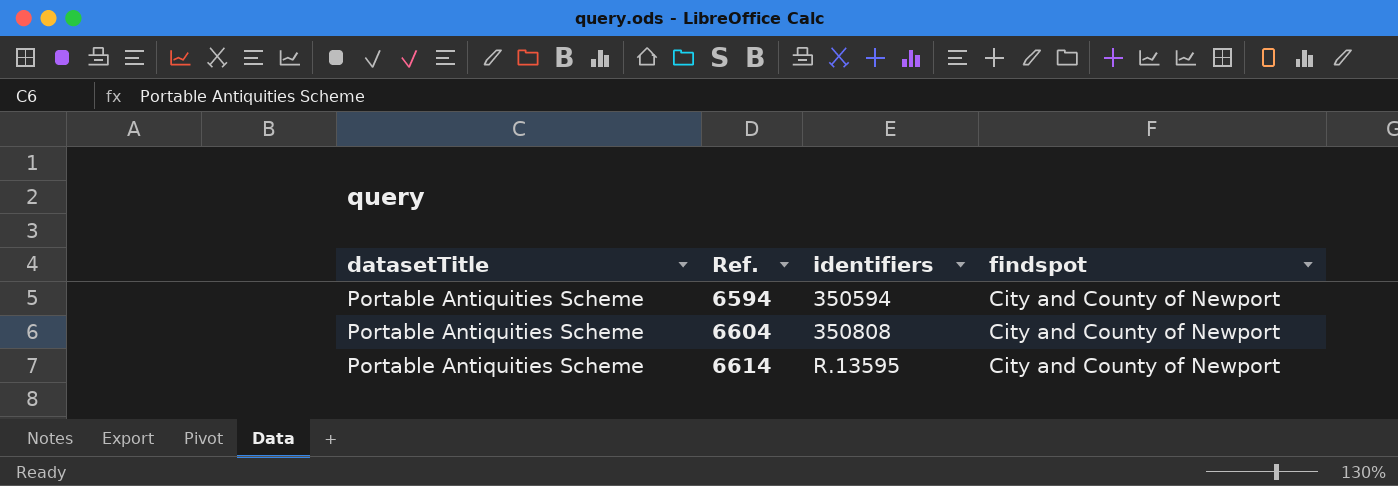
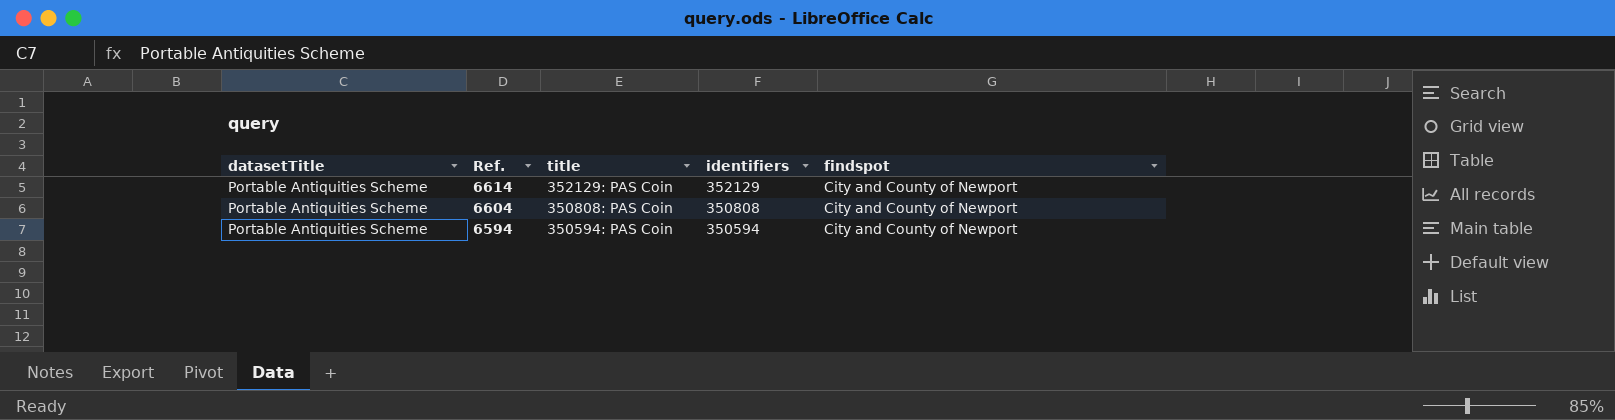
row order: Ref. ascending -> Ref. descending
column title | position: none -> 3
6614 | identifiers: R.13595 -> 352129

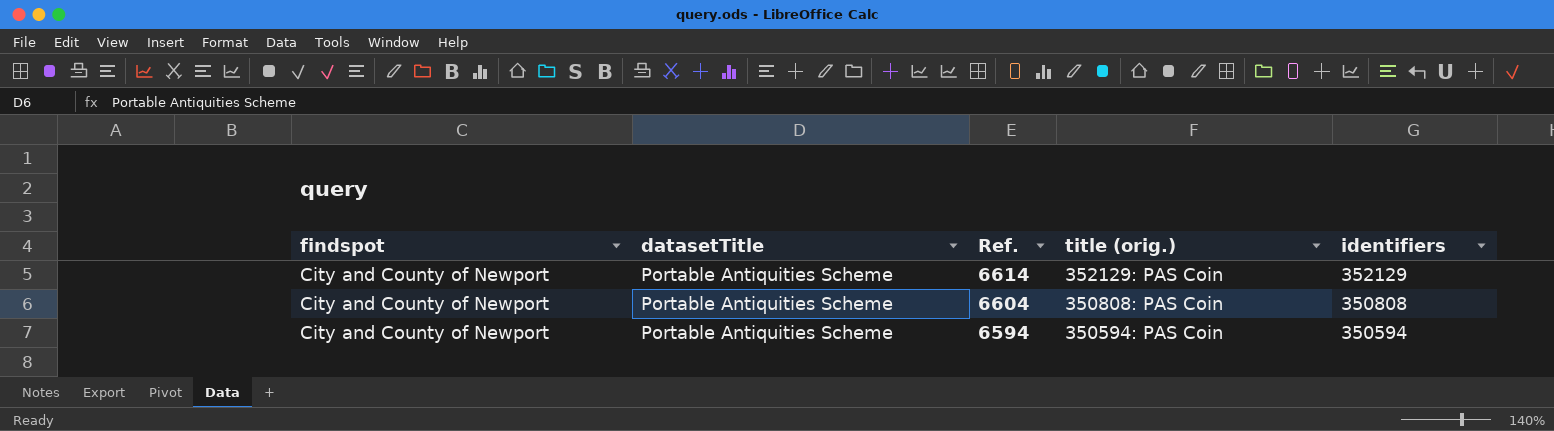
column findspot | position: 5 -> 1
column name: title -> title (orig.)

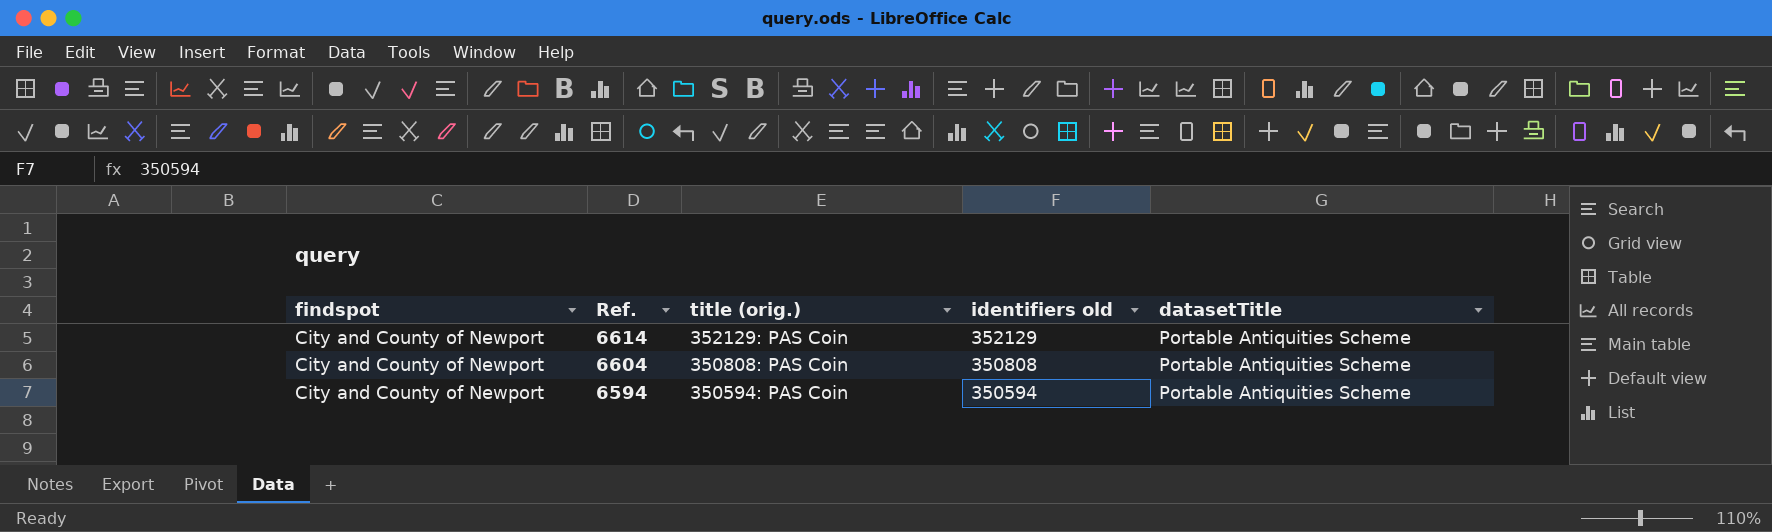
column name: identifiers -> identifiers old
column datasetTitle | position: 2 -> 5

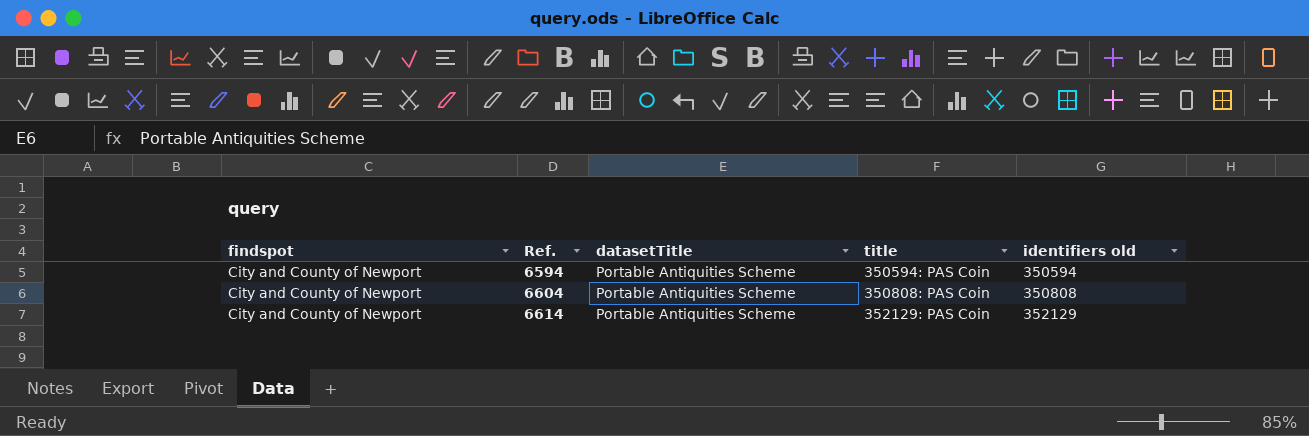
row order: Ref. descending -> Ref. ascending
column datasetTitle | position: 5 -> 3
column name: title (orig.) -> title

